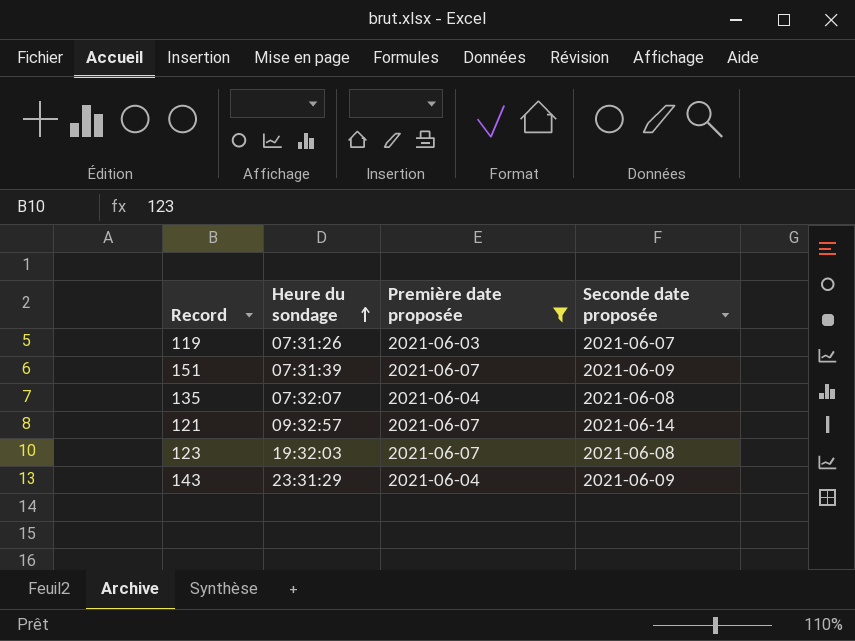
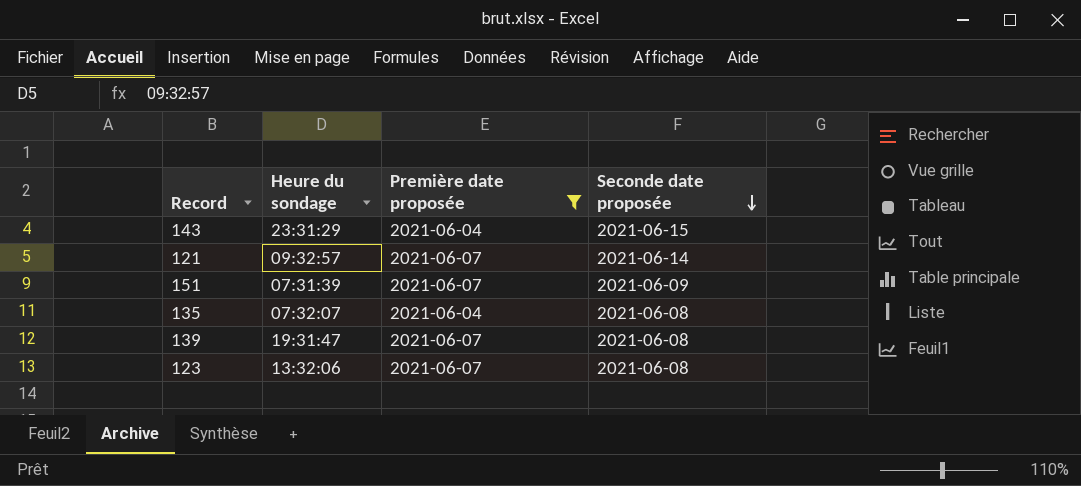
row order: Heure du sondage ascending -> Seconde date proposée descending
row 119: 07:31:26 | 2021-06-03 | 2021-06-07 -> none
143 | Seconde date proposée: 2021-06-09 -> 2021-06-15
row 139: none -> 19:31:47 | 2021-06-07 | 2021-06-08
123 | Heure du sondage: 19:32:03 -> 13:32:06

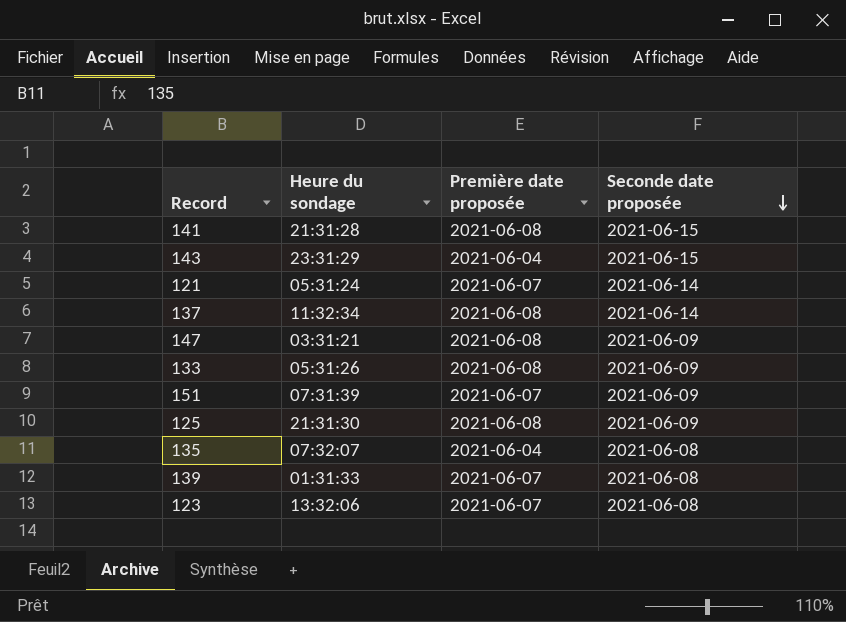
filter: Première date proposée != 2021-06-08 -> none
121 | Heure du sondage: 09:32:57 -> 05:31:24
139 | Heure du sondage: 19:31:47 -> 01:31:33

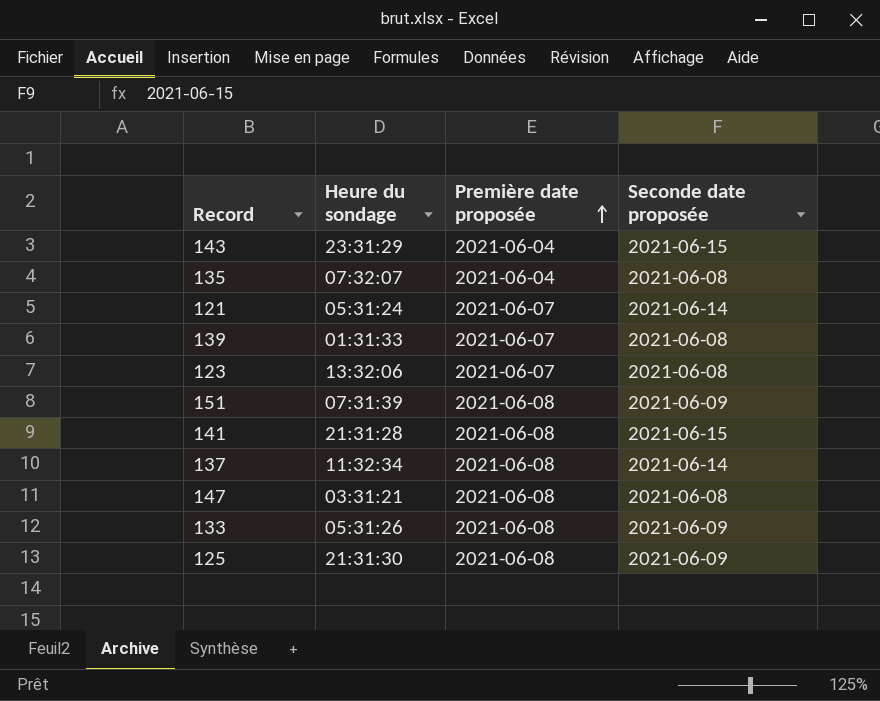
row order: Seconde date proposée descending -> Première date proposée ascending
151 | Première date proposée: 2021-06-07 -> 2021-06-08
147 | Seconde date proposée: 2021-06-09 -> 2021-06-08

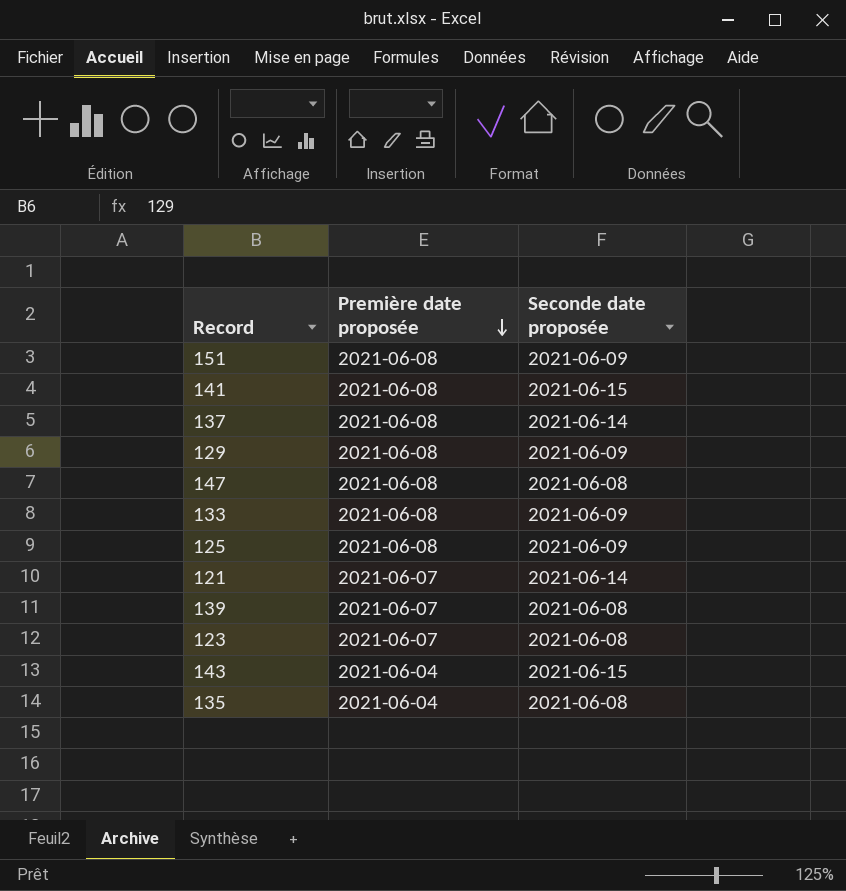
row order: Première date proposée ascending -> Première date proposée descending
column Heure du sondage | position: 2 -> none
row 129: none -> 2021-06-08 | 2021-06-09

